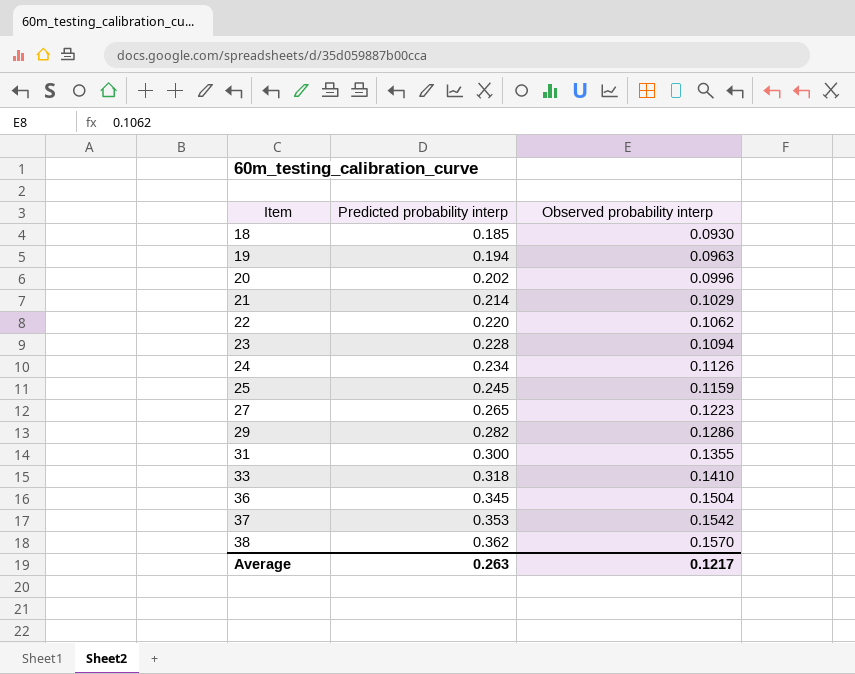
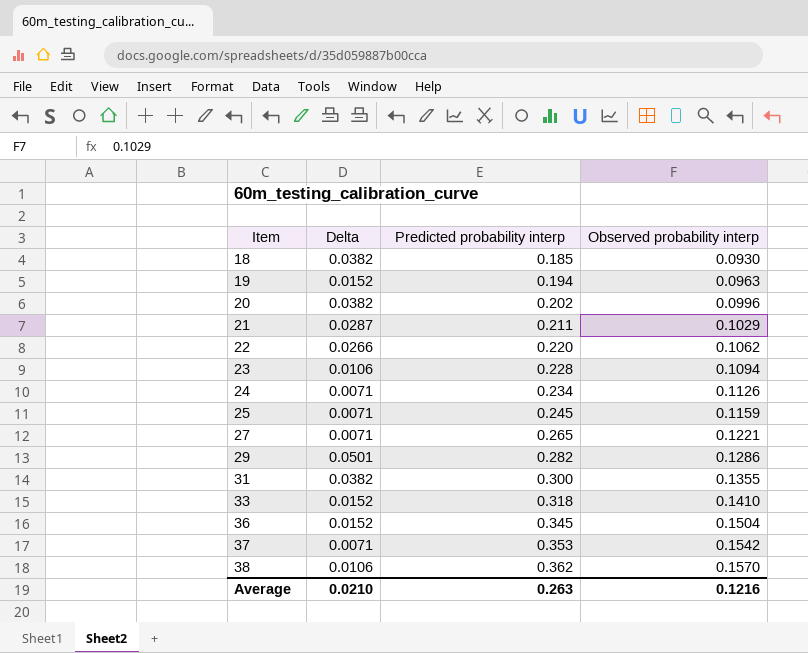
column Delta | position: none -> 2
21 | Predicted probability interp: 0.214 -> 0.211
27 | Observed probability interp: 0.1223 -> 0.1221
Average | Observed probability interp: 0.1217 -> 0.1216

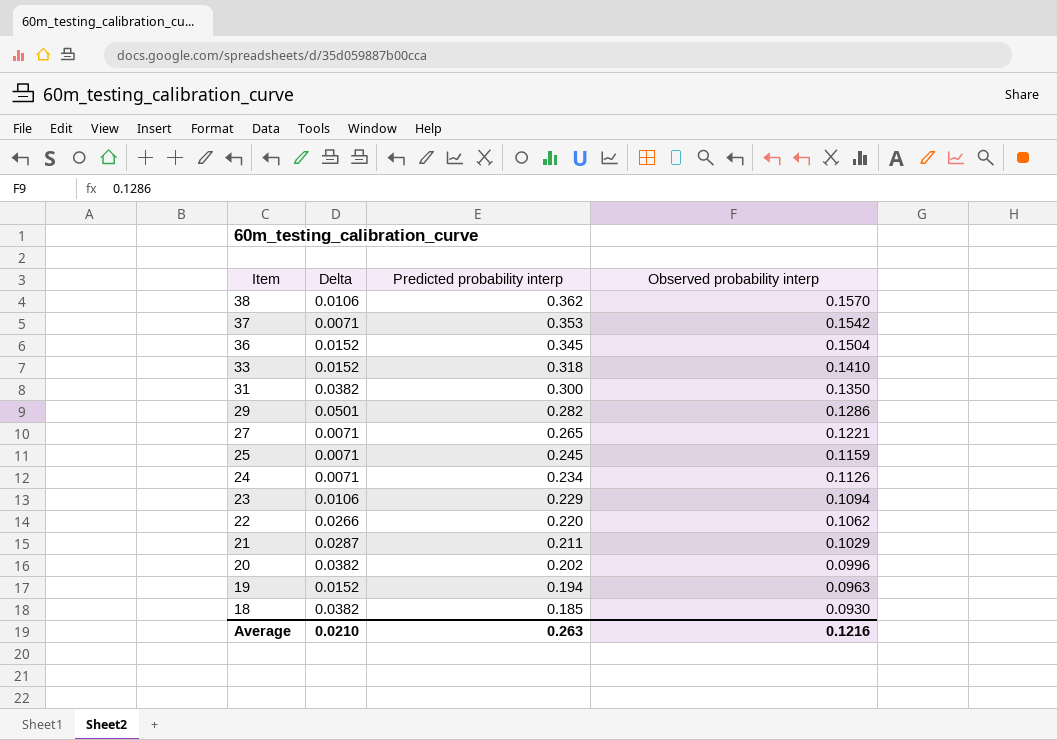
row order: Item ascending -> Item descending
31 | Observed probability interp: 0.1355 -> 0.1350
23 | Predicted probability interp: 0.228 -> 0.229

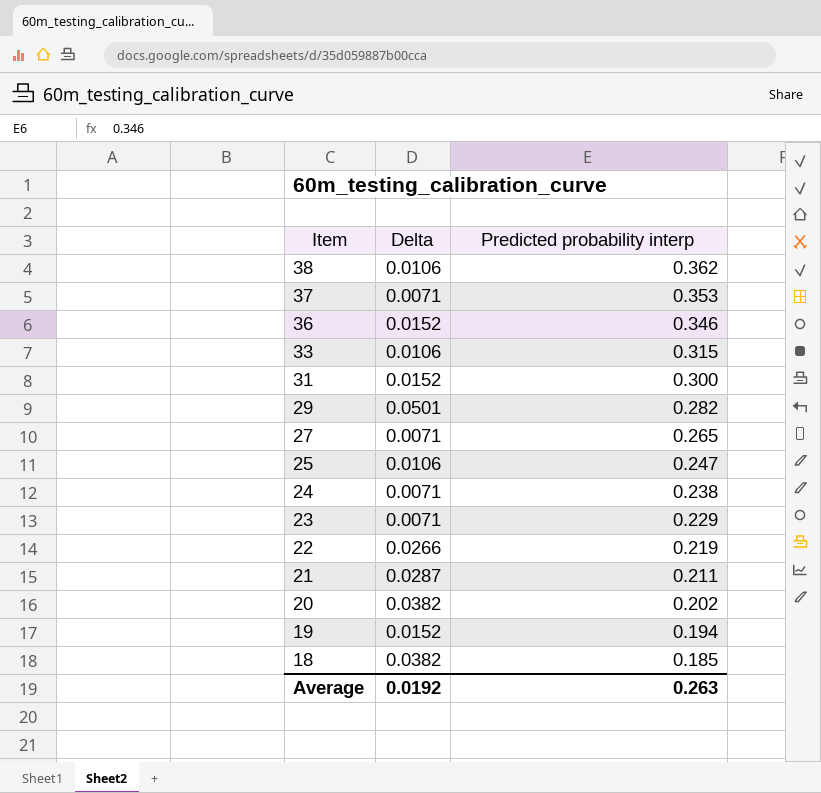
column Observed probability interp | position: 4 -> none
36 | Predicted probability interp: 0.345 -> 0.346
33 | Delta: 0.0152 -> 0.0106
33 | Predicted probability interp: 0.318 -> 0.315
31 | Delta: 0.0382 -> 0.0152
25 | Delta: 0.0071 -> 0.0106
25 | Predicted probability interp: 0.245 -> 0.247
24 | Predicted probability interp: 0.234 -> 0.238
23 | Delta: 0.0106 -> 0.0071
22 | Predicted probability interp: 0.220 -> 0.219
Average | Delta: 0.0210 -> 0.0192

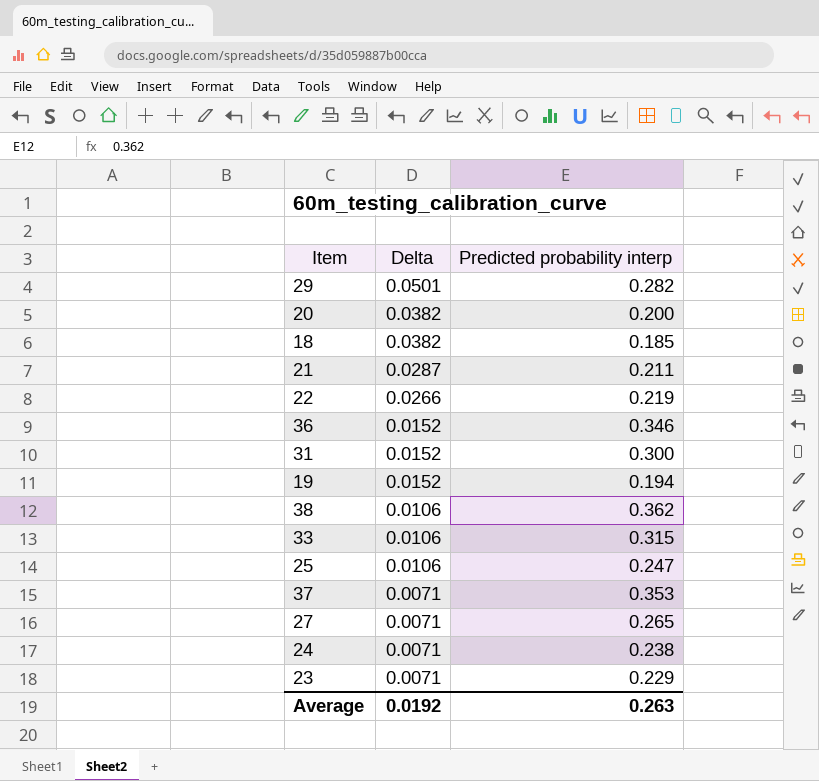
row order: Item descending -> Delta descending
20 | Predicted probability interp: 0.202 -> 0.200

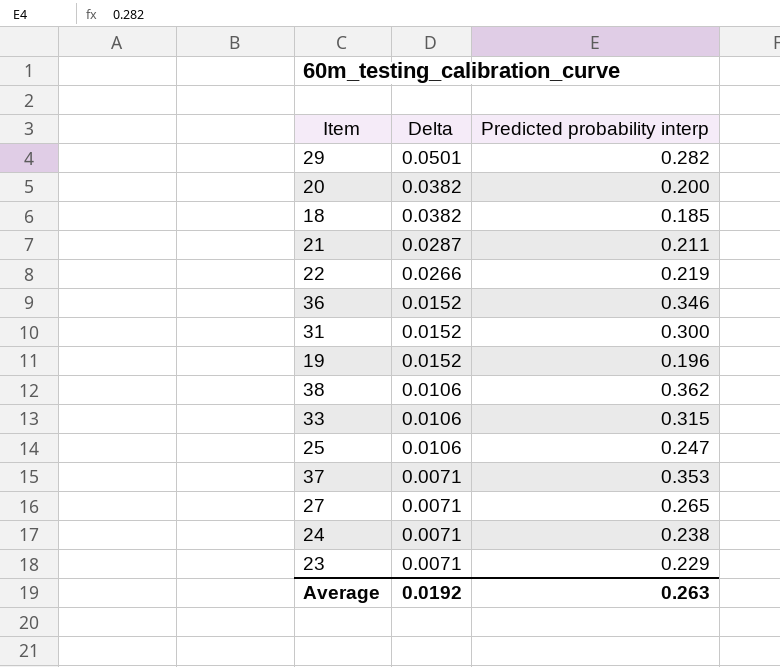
19 | Predicted probability interp: 0.194 -> 0.196

